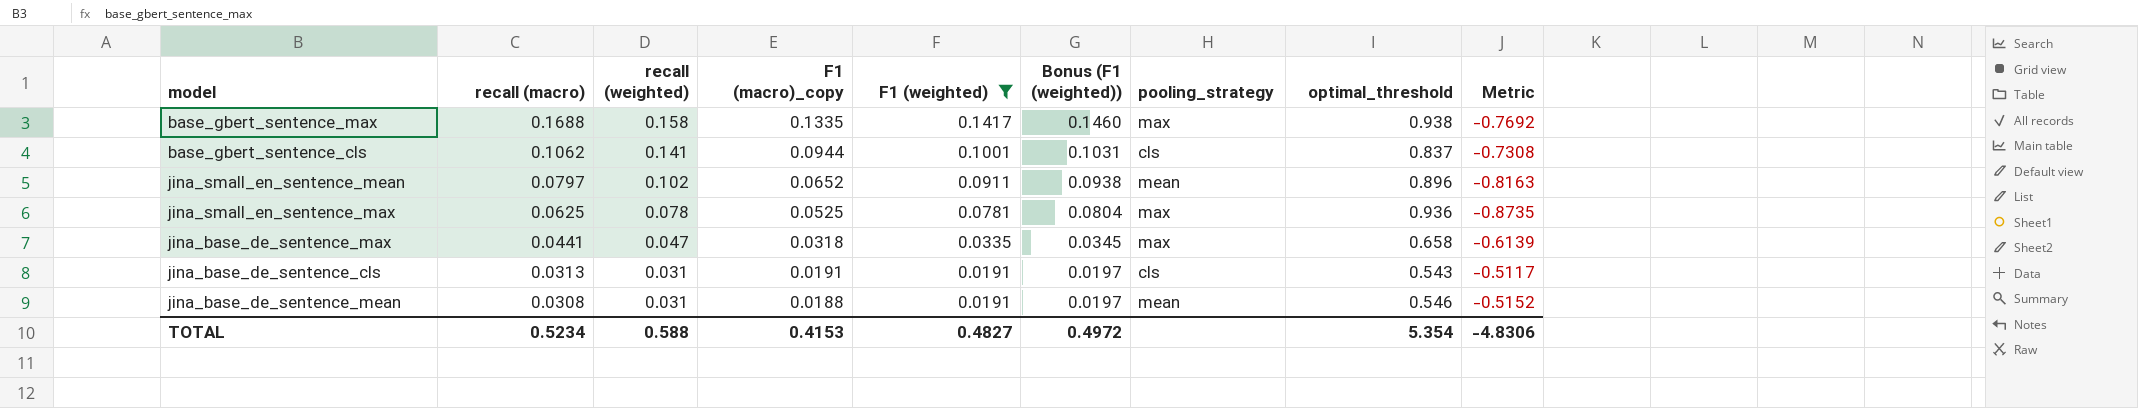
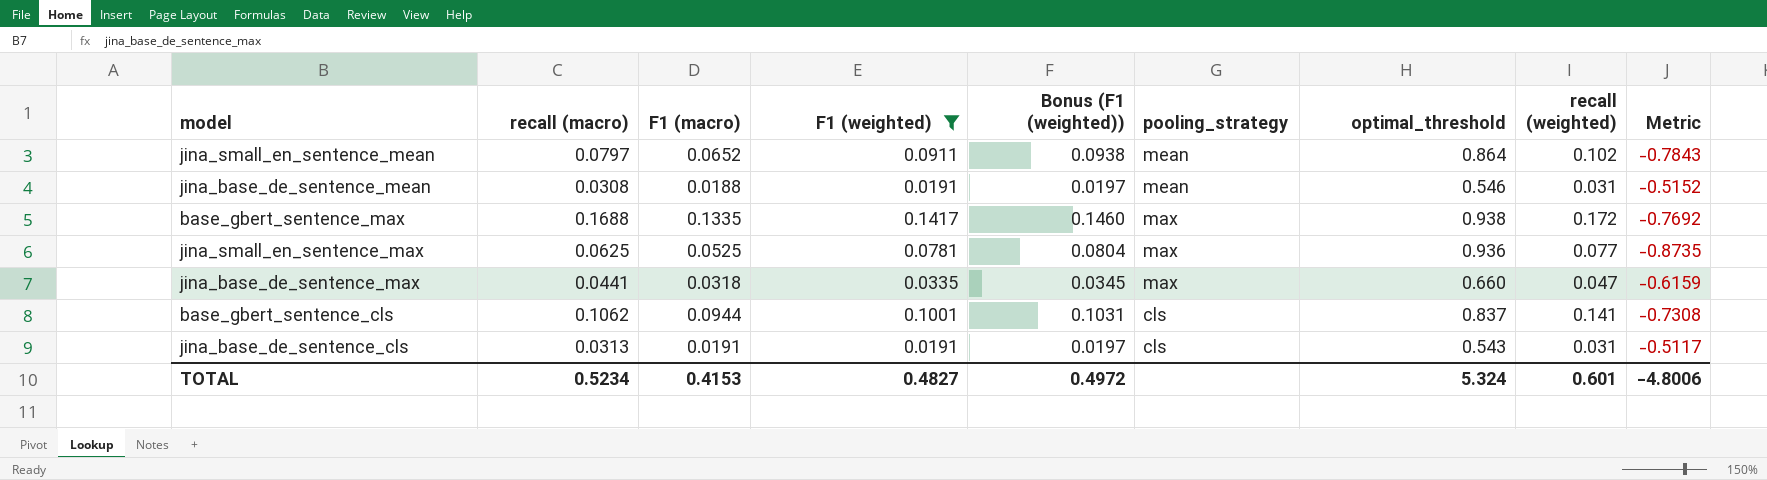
row order: recall (macro) descending -> pooling_strategy descending
column name: F1 (macro)_copy -> F1 (macro)
column recall (weighted) | position: 3 -> 8
jina_small_en_sentence_mean | optimal_threshold: 0.896 -> 0.864
jina_small_en_sentence_mean | Metric: -0.8163 -> -0.7843
base_gbert_sentence_max | recall (weighted): 0.158 -> 0.172
jina_small_en_sentence_max | recall (weighted): 0.078 -> 0.077
jina_base_de_sentence_max | optimal_threshold: 0.658 -> 0.660
jina_base_de_sentence_max | Metric: -0.6139 -> -0.6159
TOTAL | optimal_threshold: 5.354 -> 5.324
TOTAL | recall (weighted): 0.588 -> 0.601
TOTAL | Metric: -4.8306 -> -4.8006

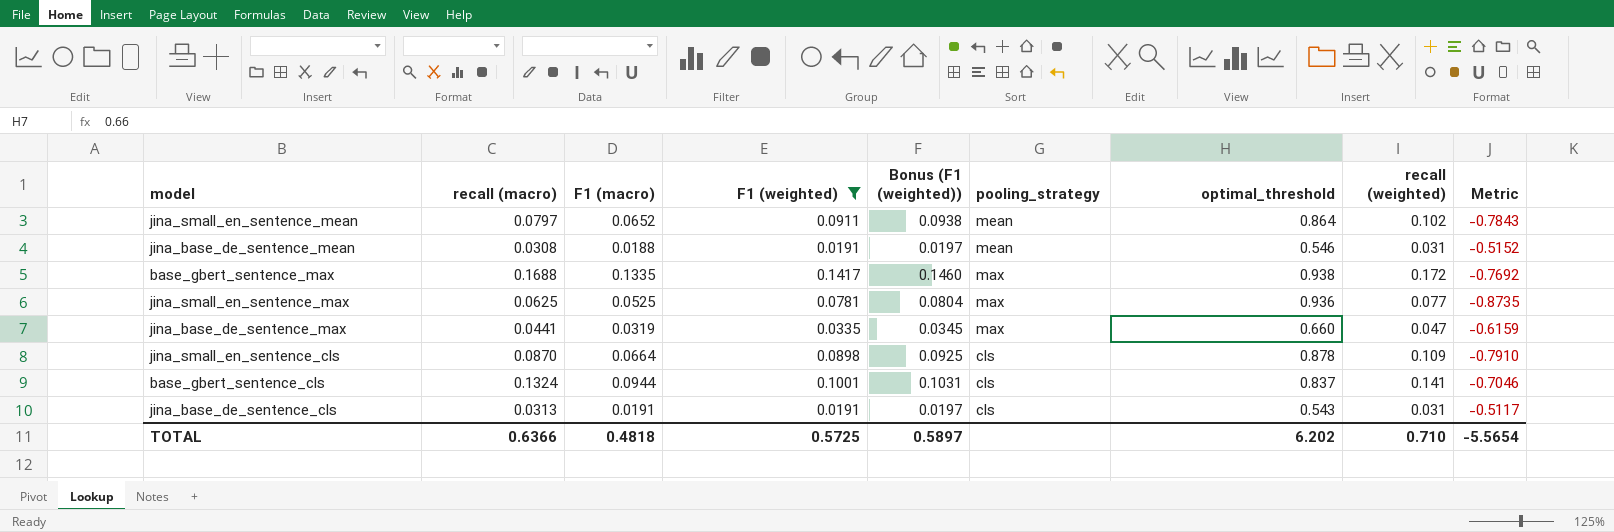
jina_base_de_sentence_max | F1 (macro): 0.0318 -> 0.0319
row jina_small_en_sentence_cls: none -> 0.0870 | 0.0664 | 0.0898 | 0.0925 | cls | 0.878 | 0.109 | -0.7910
base_gbert_sentence_cls | recall (macro): 0.1062 -> 0.1324
base_gbert_sentence_cls | Metric: -0.7308 -> -0.7046
TOTAL | recall (macro): 0.5234 -> 0.6366
TOTAL | F1 (macro): 0.4153 -> 0.4818
TOTAL | F1 (weighted): 0.4827 -> 0.5725
TOTAL | Bonus (F1 (weighted)): 0.4972 -> 0.5897
TOTAL | optimal_threshold: 5.324 -> 6.202
TOTAL | recall (weighted): 0.601 -> 0.710
TOTAL | Metric: -4.8006 -> -5.5654

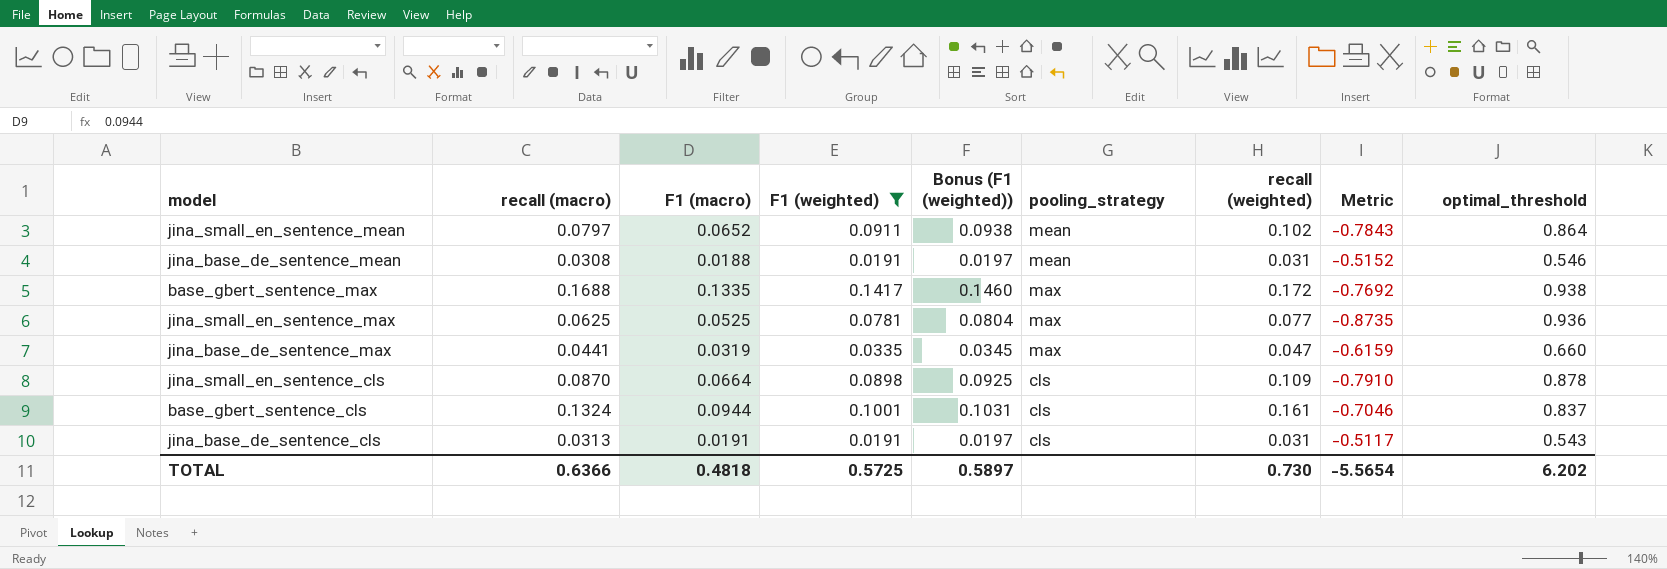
column optimal_threshold | position: 7 -> 9
base_gbert_sentence_cls | recall (weighted): 0.141 -> 0.161
TOTAL | recall (weighted): 0.710 -> 0.730

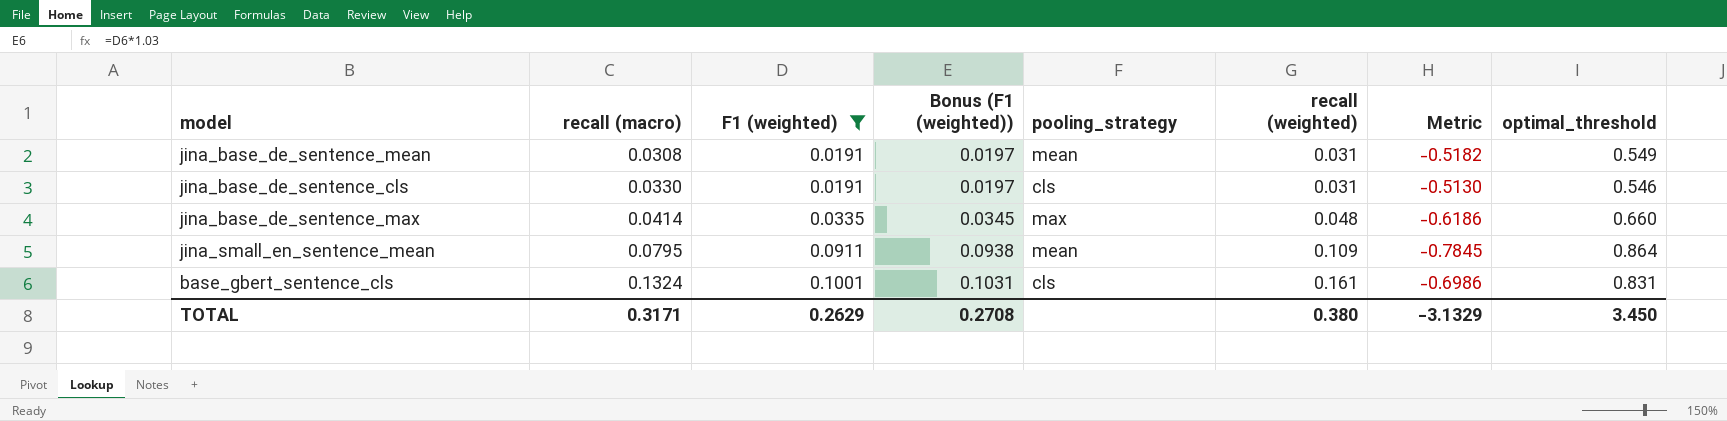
row order: pooling_strategy descending -> recall (macro) ascending
column F1 (macro) | position: 3 -> none
row base_gbert_sentence_max: 0.1688 | 0.1335 | 0.1417 | 0.1460 | max | 0.172 | -0.7692 | 0.938 -> none
row jina_small_en_sentence_max: 0.0625 | 0.0525 | 0.0781 | 0.0804 | max | 0.077 | -0.8735 | 0.936 -> none
row jina_small_en_sentence_cls: 0.0870 | 0.0664 | 0.0898 | 0.0925 | cls | 0.109 | -0.7910 | 0.878 -> none
jina_base_de_sentence_mean | Metric: -0.5152 -> -0.5182
jina_base_de_sentence_mean | optimal_threshold: 0.546 -> 0.549
jina_base_de_sentence_cls | recall (macro): 0.0313 -> 0.0330
jina_base_de_sentence_cls | Metric: -0.5117 -> -0.5130
jina_base_de_sentence_cls | optimal_threshold: 0.543 -> 0.546
jina_base_de_sentence_max | recall (macro): 0.0441 -> 0.0414
jina_base_de_sentence_max | recall (weighted): 0.047 -> 0.048
jina_base_de_sentence_max | Metric: -0.6159 -> -0.6186
jina_small_en_sentence_mean | recall (macro): 0.0797 -> 0.0795
jina_small_en_sentence_mean | recall (weighted): 0.102 -> 0.109
jina_small_en_sentence_mean | Metric: -0.7843 -> -0.7845
base_gbert_sentence_cls | Metric: -0.7046 -> -0.6986
base_gbert_sentence_cls | optimal_threshold: 0.837 -> 0.831
TOTAL | recall (macro): 0.6366 -> 0.3171
TOTAL | F1 (weighted): 0.5725 -> 0.2629
TOTAL | Bonus (F1 (weighted)): 0.5897 -> 0.2708
TOTAL | recall (weighted): 0.730 -> 0.380
TOTAL | Metric: -5.5654 -> -3.1329
TOTAL | optimal_threshold: 6.202 -> 3.450

